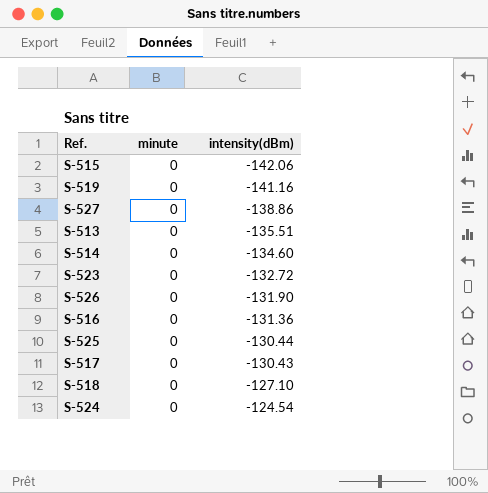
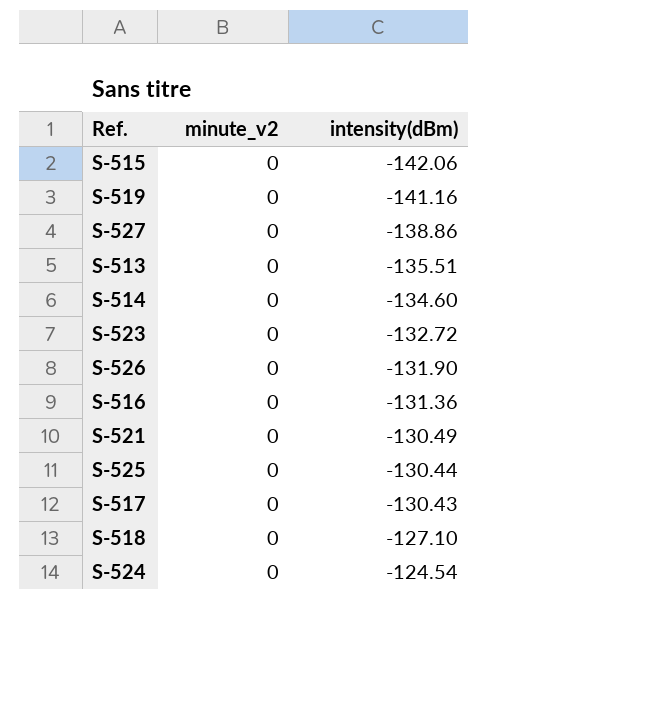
column name: minute -> minute_v2
row S-521: none -> 0 | -130.49

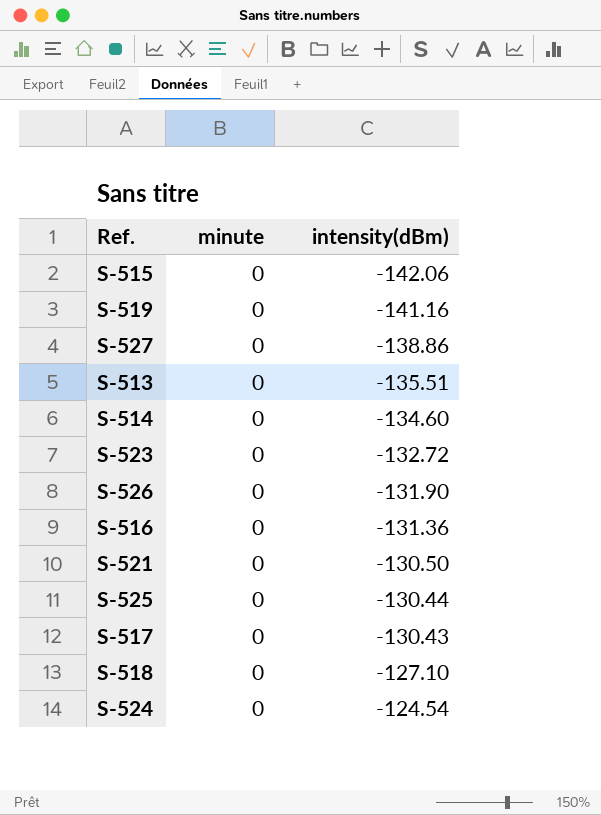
column name: minute_v2 -> minute
S-521 | intensity(dBm): -130.49 -> -130.50

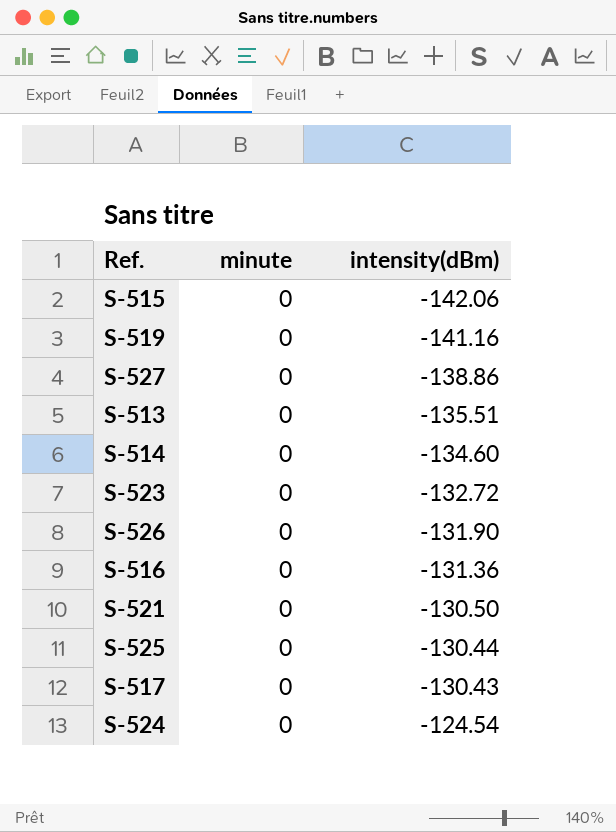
row S-518: 0 | -127.10 -> none

